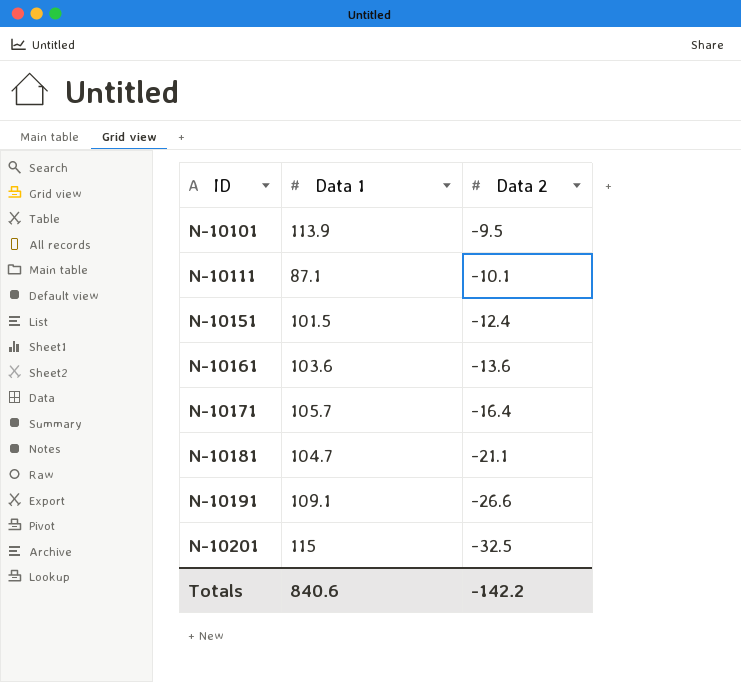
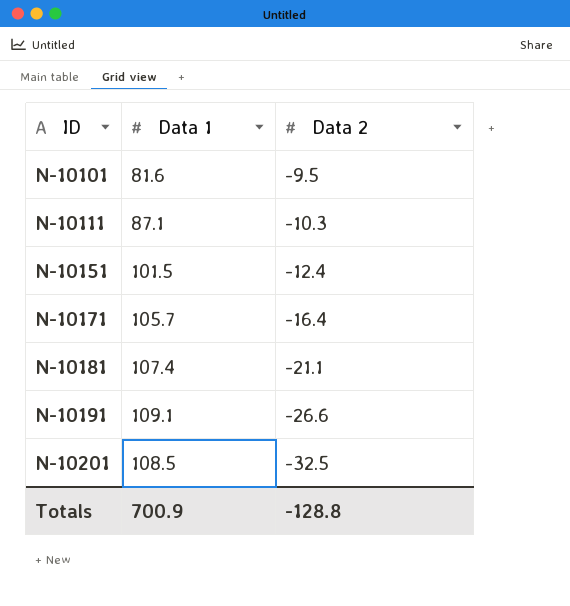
row N-10161: 103.6 | -13.6 -> none
N-10101 | Data 1: 113.9 -> 81.6
N-10111 | Data 2: -10.1 -> -10.3
N-10181 | Data 1: 104.7 -> 107.4
N-10201 | Data 1: 115 -> 108.5
Totals | Data 1: 840.6 -> 700.9
Totals | Data 2: -142.2 -> -128.8

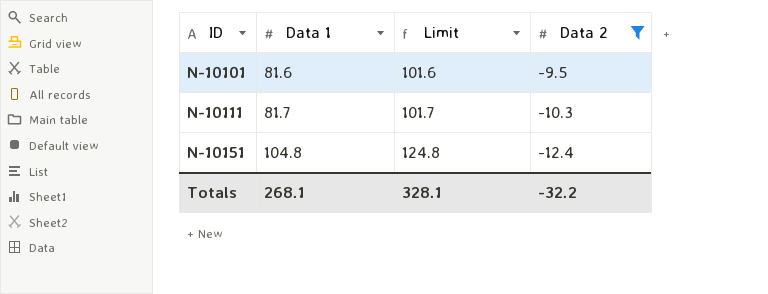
filter: none -> Data 2 >= -12.4
column Limit | formula: none -> [Data 1] + 20
N-10111 | Data 1: 87.1 -> 81.7
N-10151 | Data 1: 101.5 -> 104.8
Totals | Data 1: 700.9 -> 268.1
Totals | Data 2: -128.8 -> -32.2

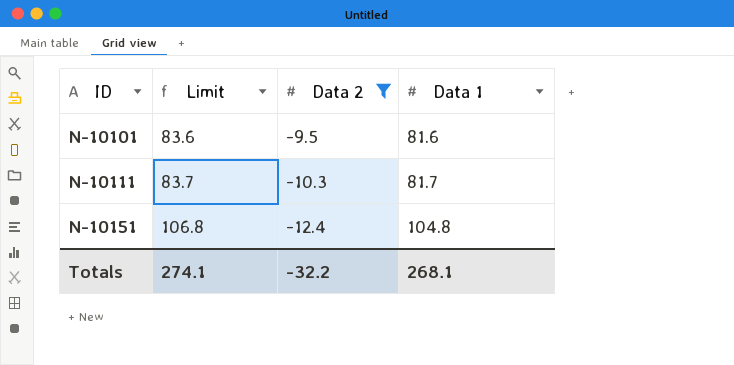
column Limit | formula: [Data 1] + 20 -> [Data 1] + 2
column Data 1 | position: 2 -> 4
Totals | Limit: 328.1 -> 274.1

